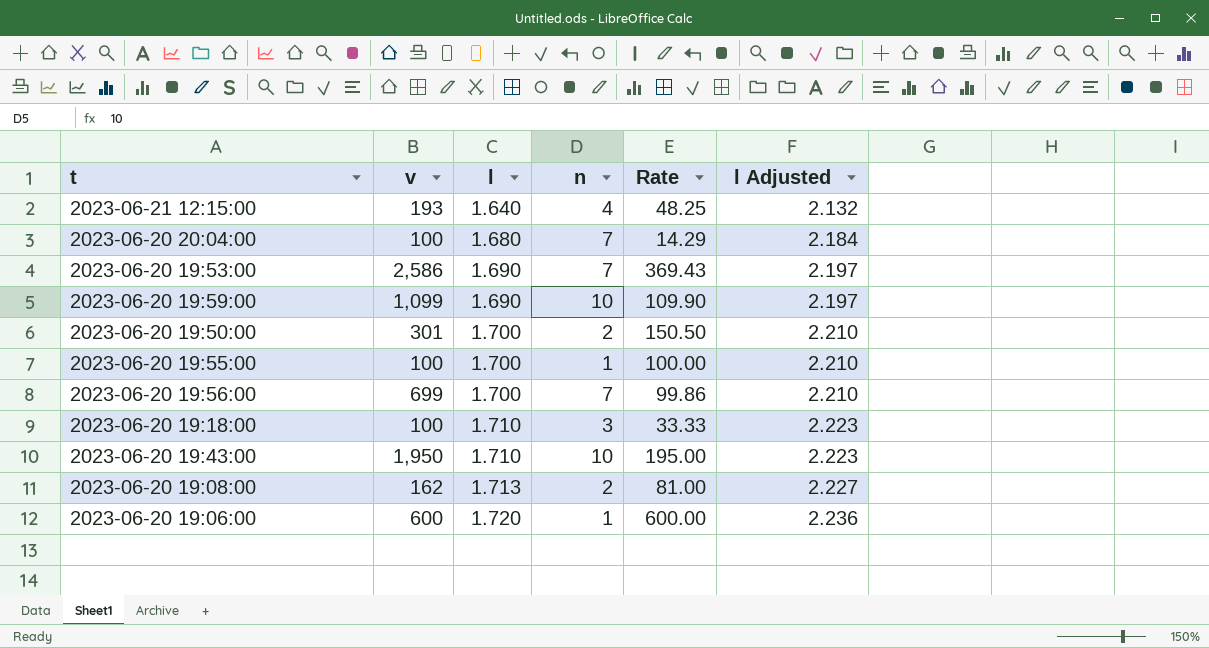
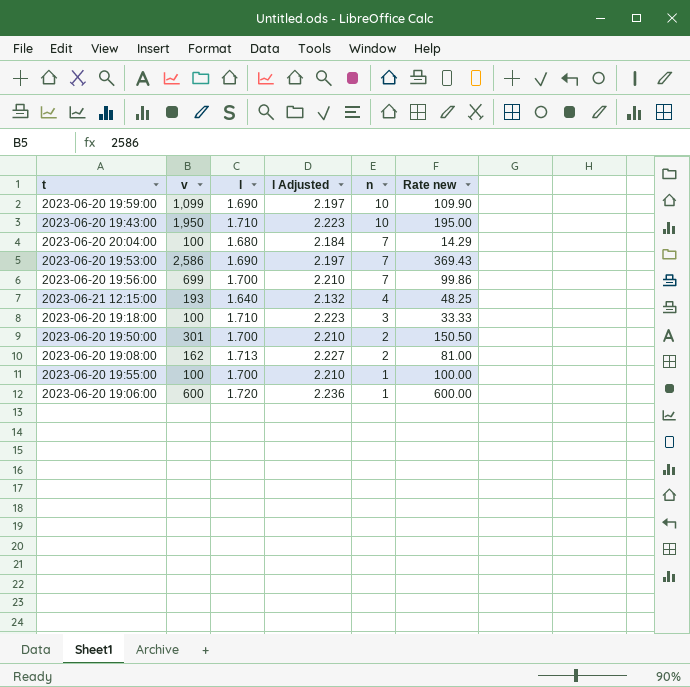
row order: l ascending -> n descending
column l Adjusted | position: 6 -> 4
column name: Rate -> Rate new

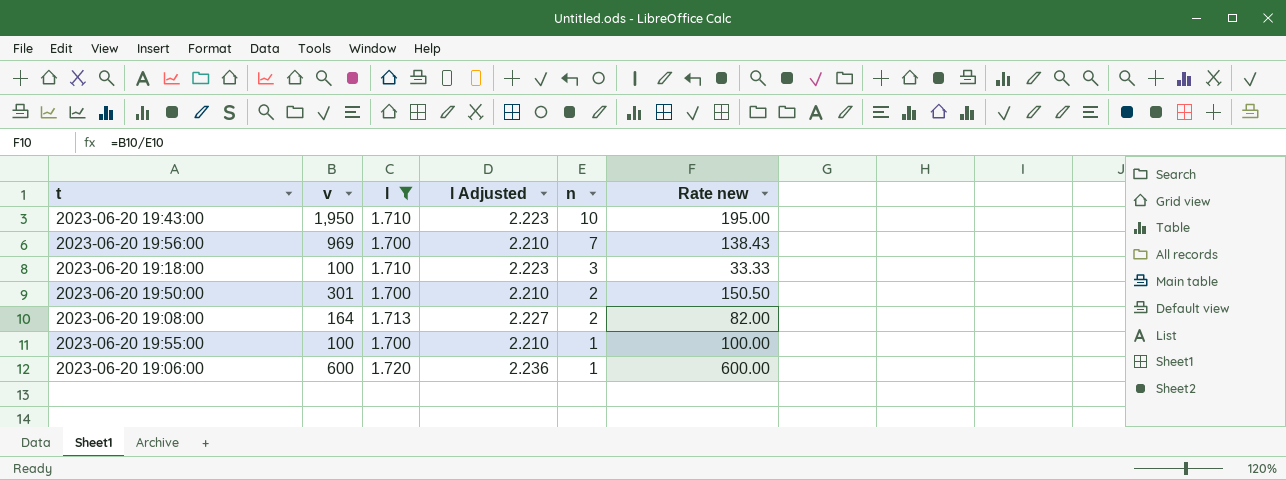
filter: none -> l >= 1.700
2023-06-20 19:56:00 | v: 699 -> 969
2023-06-20 19:56:00 | Rate new: 99.86 -> 138.43
2023-06-20 19:08:00 | v: 162 -> 164
2023-06-20 19:08:00 | Rate new: 81.00 -> 82.00

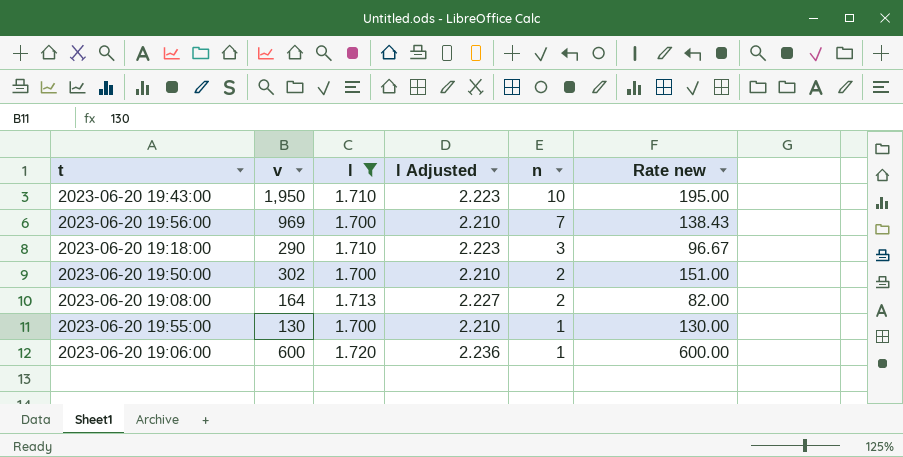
2023-06-20 19:18:00 | v: 100 -> 290
2023-06-20 19:18:00 | Rate new: 33.33 -> 96.67
2023-06-20 19:50:00 | v: 301 -> 302
2023-06-20 19:50:00 | Rate new: 150.50 -> 151.00
2023-06-20 19:55:00 | v: 100 -> 130
2023-06-20 19:55:00 | Rate new: 100.00 -> 130.00

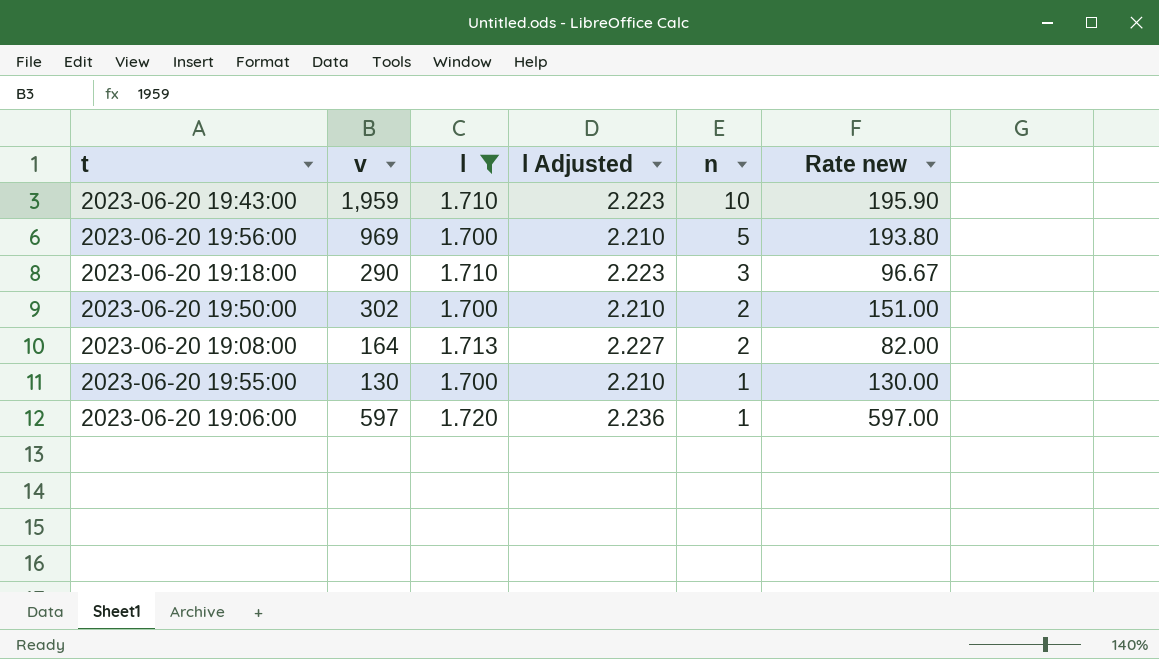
2023-06-20 19:43:00 | v: 1,950 -> 1,959
2023-06-20 19:43:00 | Rate new: 195.00 -> 195.90
2023-06-20 19:56:00 | n: 7 -> 5
2023-06-20 19:56:00 | Rate new: 138.43 -> 193.80
2023-06-20 19:06:00 | v: 600 -> 597
2023-06-20 19:06:00 | Rate new: 600.00 -> 597.00

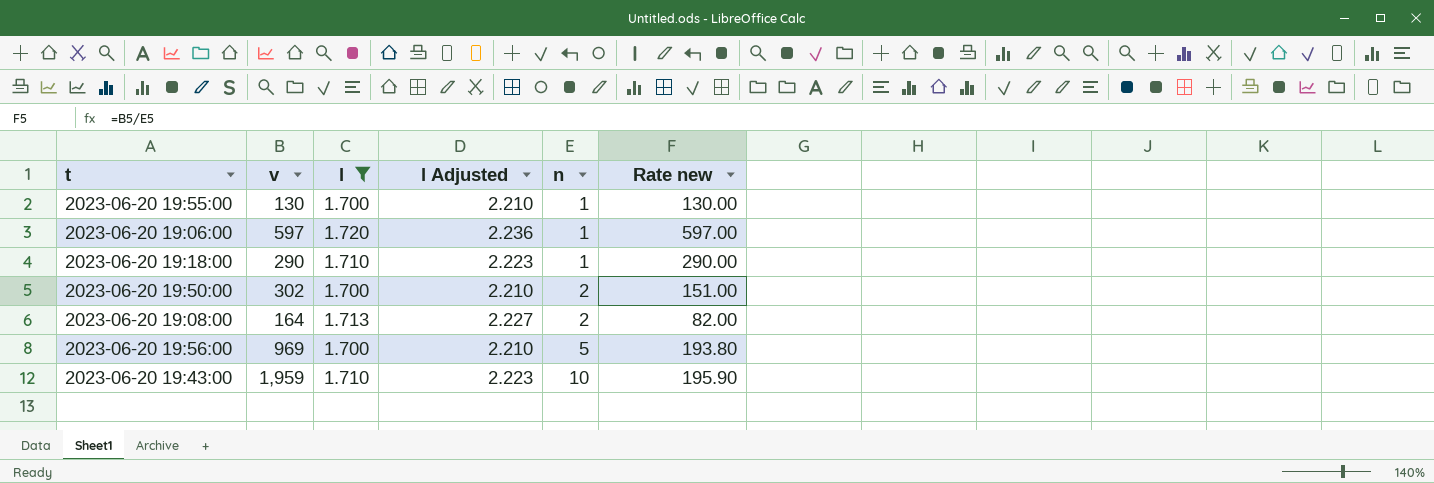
row order: n descending -> n ascending
2023-06-20 19:18:00 | n: 3 -> 1
2023-06-20 19:18:00 | Rate new: 96.67 -> 290.00

